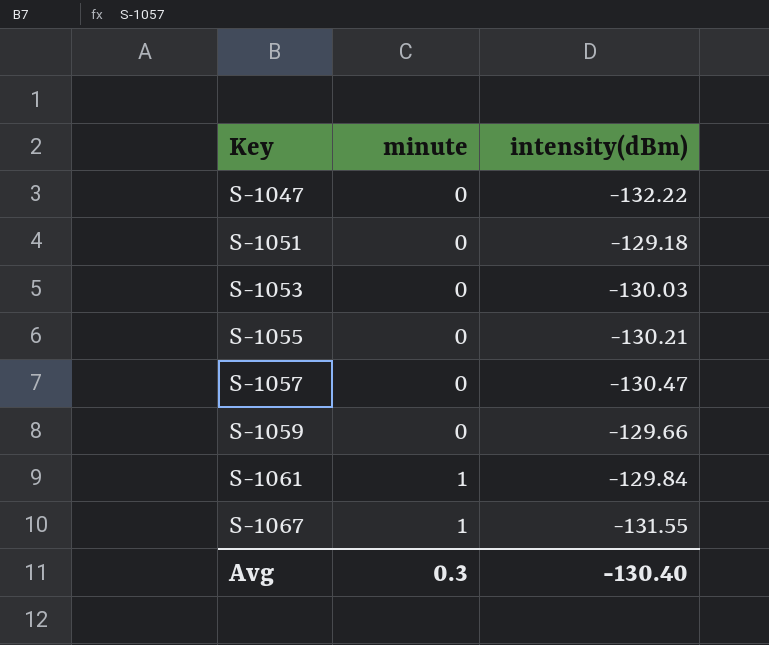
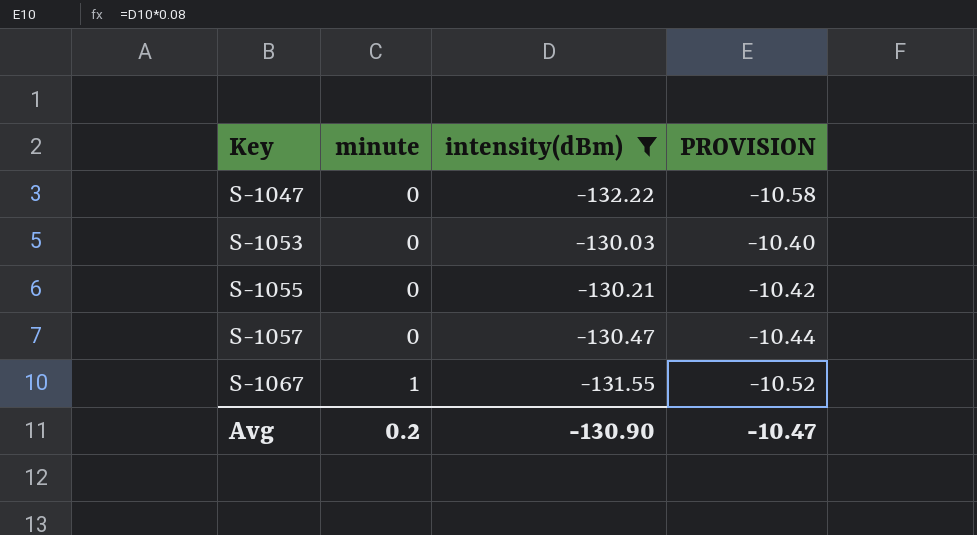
filter: none -> intensity(dBm) <= -130.03
column PROVISION | formula: none -> [intensity(dBm)] * 0.08
Avg | minute: 0.3 -> 0.2
Avg | intensity(dBm): -130.40 -> -130.90

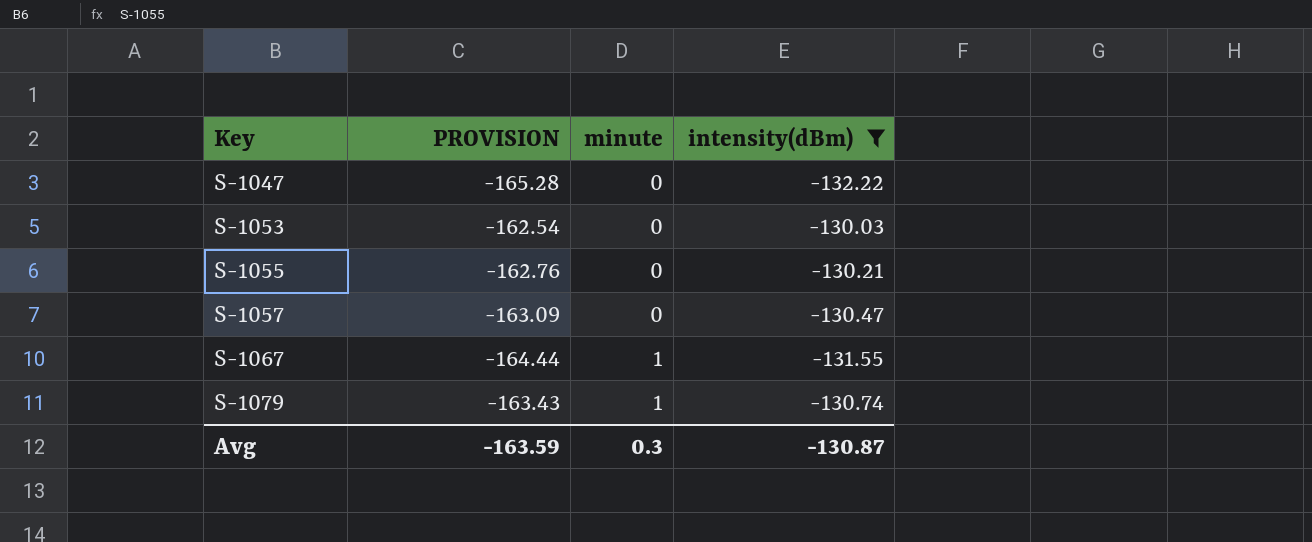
column PROVISION | formula: [intensity(dBm)] * 0.08 -> [intensity(dBm)] * 1.25
column PROVISION | position: 4 -> 2
row S-1079: none -> -163.43 | 1 | -130.74
Avg | PROVISION: -10.47 -> -163.59
Avg | minute: 0.2 -> 0.3
Avg | intensity(dBm): -130.90 -> -130.87

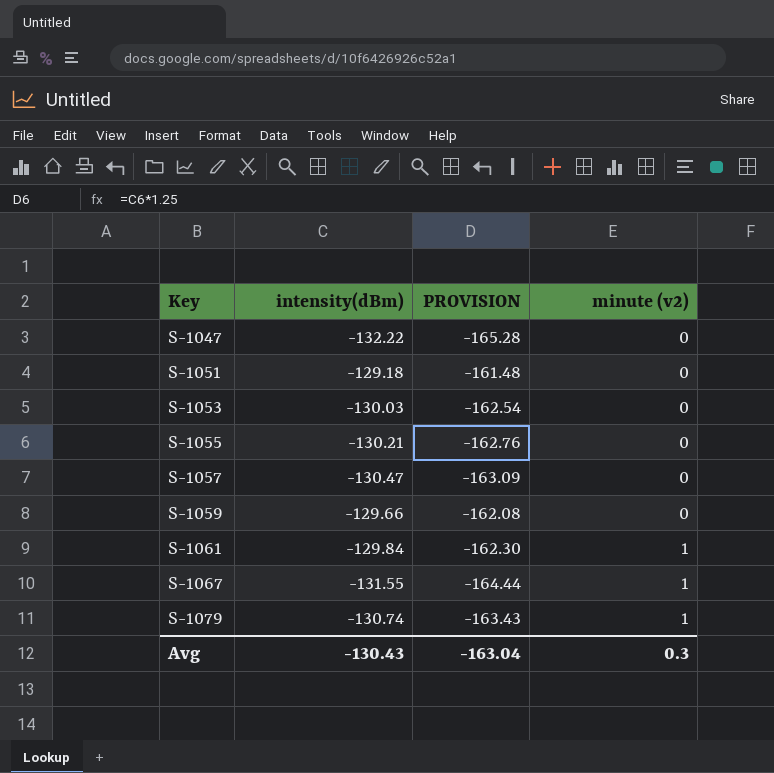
filter: intensity(dBm) <= -130.03 -> none
column intensity(dBm) | position: 4 -> 2
column name: minute -> minute (v2)
Avg | intensity(dBm): -130.87 -> -130.43
Avg | PROVISION: -163.59 -> -163.04

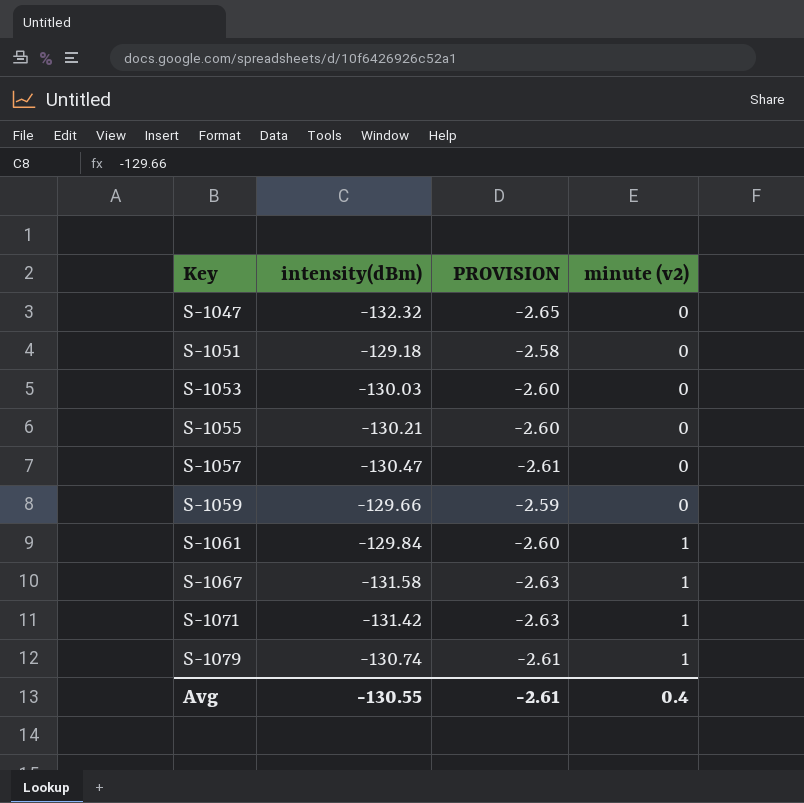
column PROVISION | formula: [intensity(dBm)] * 1.25 -> [intensity(dBm)] * 0.02
S-1047 | intensity(dBm): -132.22 -> -132.32
S-1067 | intensity(dBm): -131.55 -> -131.58
row S-1071: none -> -131.42 | -2.63 | 1
Avg | intensity(dBm): -130.43 -> -130.55
Avg | PROVISION: -163.04 -> -2.61
Avg | minute (v2): 0.3 -> 0.4

